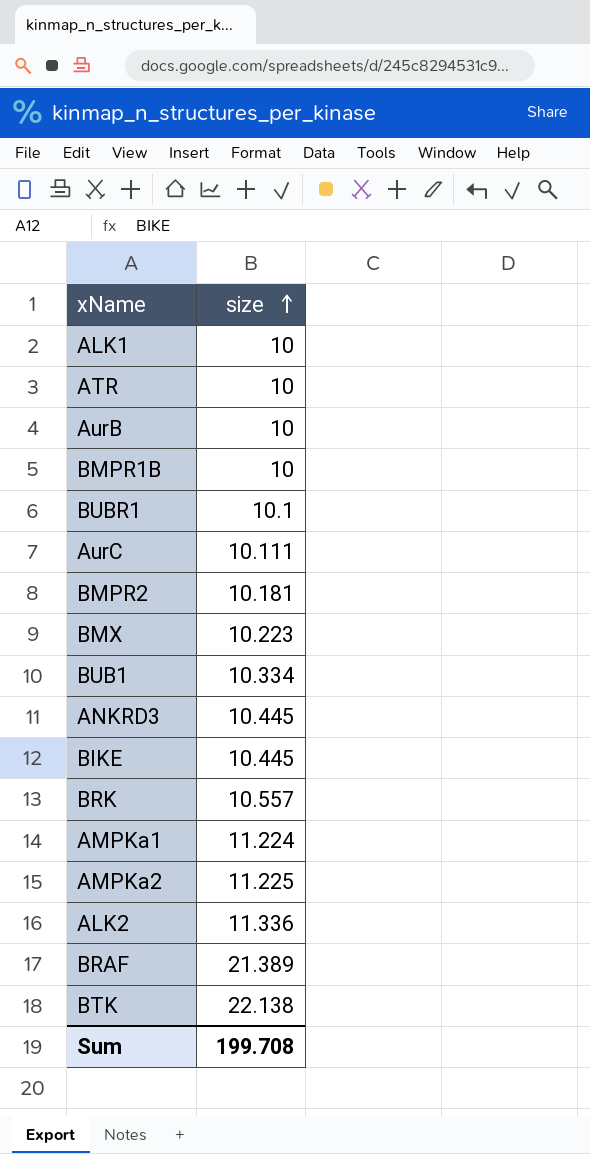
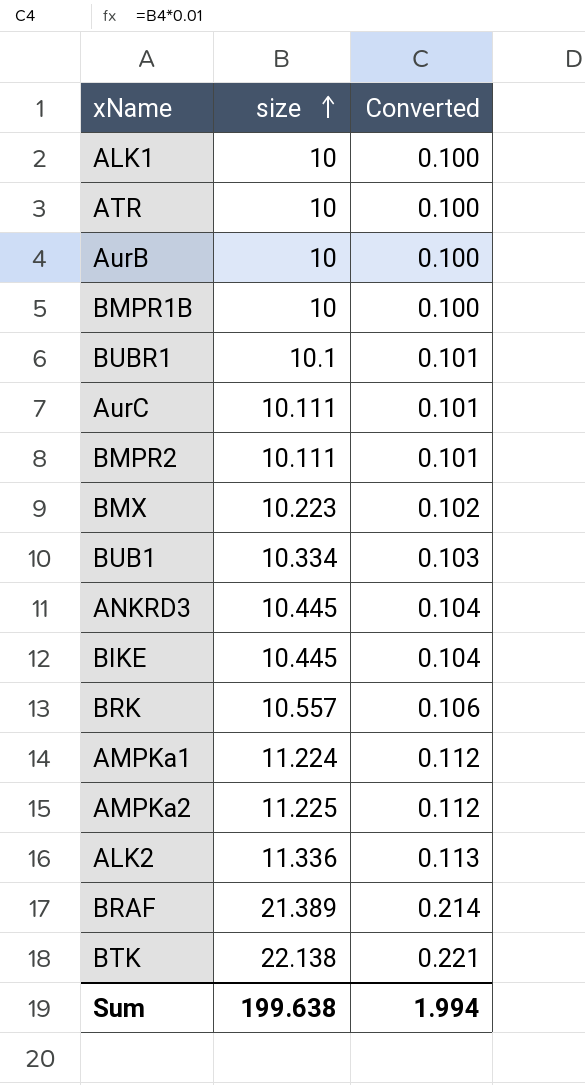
column Converted | formula: none -> [size] * 0.01
BMPR2 | size: 10.181 -> 10.111
Sum | size: 199.708 -> 199.638

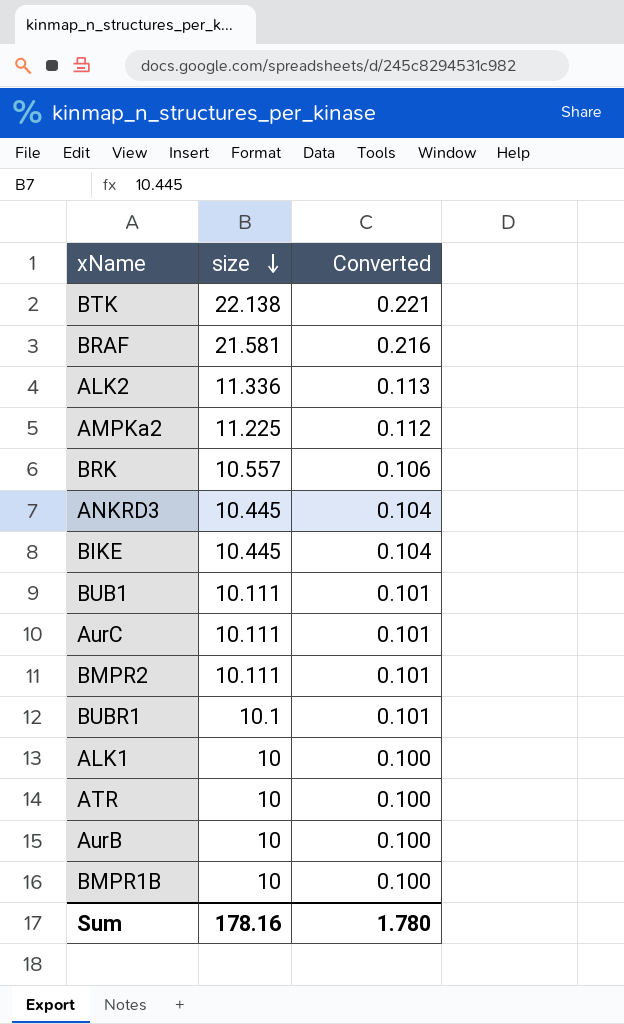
row order: size ascending -> size descending
row BMX: 10.223 | 0.102 -> none
row AMPKa1: 11.224 | 0.112 -> none
BRAF | size: 21.389 -> 21.581
BRAF | Converted: 0.214 -> 0.216
BUB1 | size: 10.334 -> 10.111
BUB1 | Converted: 0.103 -> 0.101
Sum | size: 199.638 -> 178.16
Sum | Converted: 1.994 -> 1.780

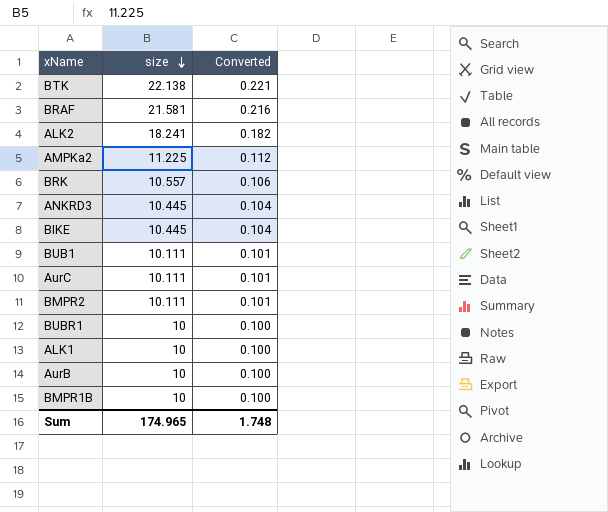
row ATR: 10 | 0.100 -> none
ALK2 | size: 11.336 -> 18.241
ALK2 | Converted: 0.113 -> 0.182
BUBR1 | size: 10.1 -> 10
BUBR1 | Converted: 0.101 -> 0.100
Sum | size: 178.16 -> 174.965
Sum | Converted: 1.780 -> 1.748

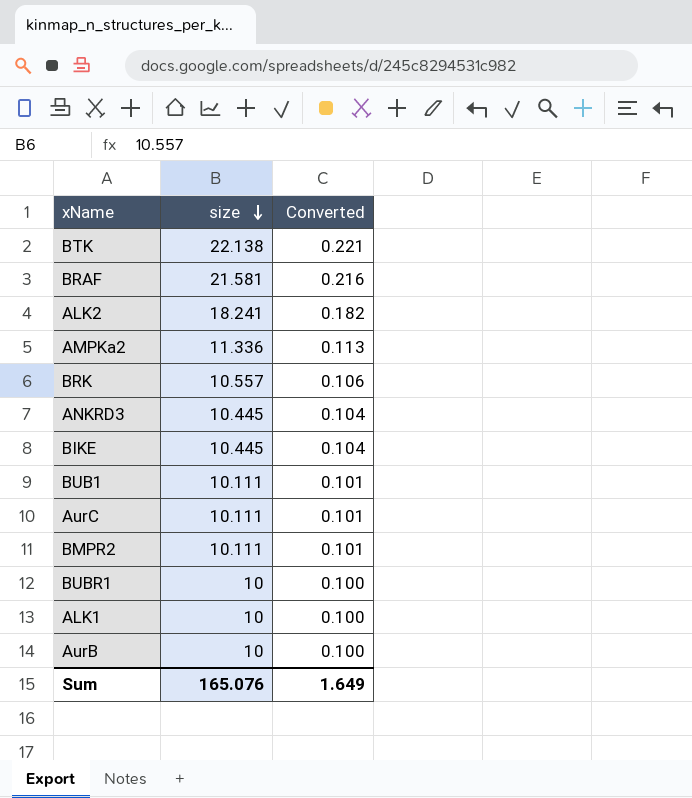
row BMPR1B: 10 | 0.100 -> none
AMPKa2 | size: 11.225 -> 11.336
AMPKa2 | Converted: 0.112 -> 0.113
Sum | size: 174.965 -> 165.076
Sum | Converted: 1.748 -> 1.649

